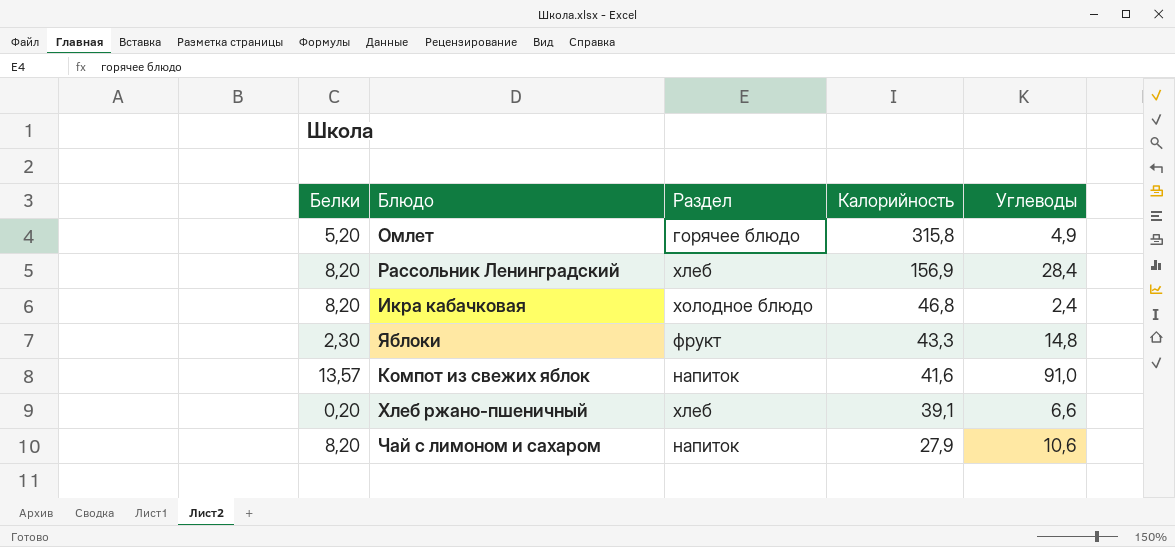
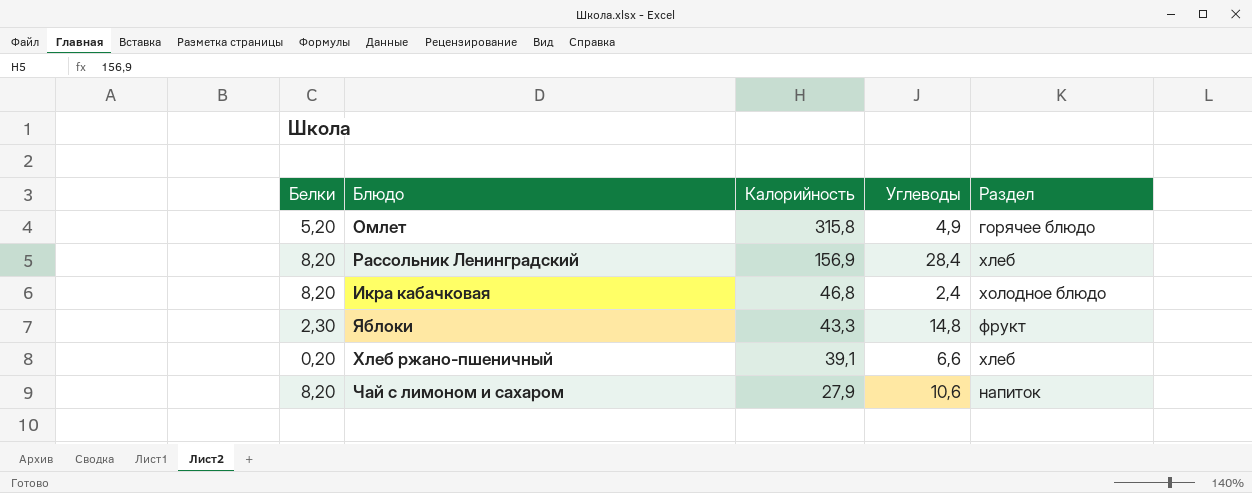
column Раздел | position: 3 -> 5
row Компот из свежих яблок: 13,57 | напиток | 41,6 | 91,0 -> none

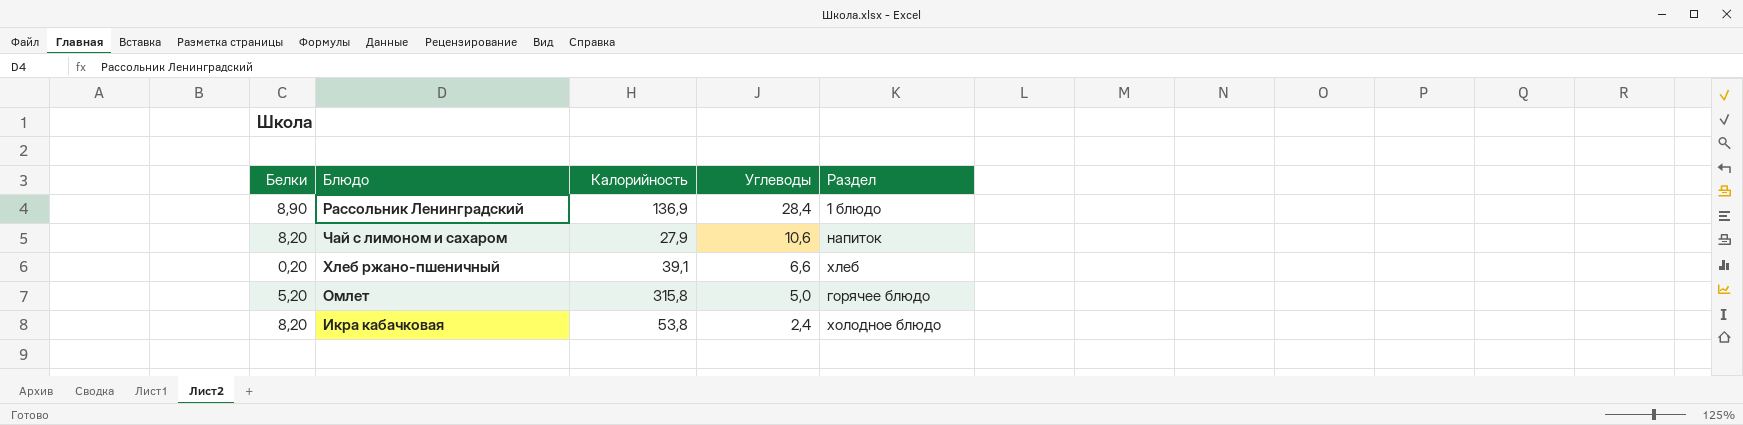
row order: Калорийность descending -> Углеводы descending
row Яблоки: 2,30 | 43,3 | 14,8 | фрукт -> none
Рассольник Ленинградский | Белки: 8,20 -> 8,90
Рассольник Ленинградский | Калорийность: 156,9 -> 136,9
Рассольник Ленинградский | Раздел: хлеб -> 1 блюдо
Омлет | Углеводы: 4,9 -> 5,0
Икра кабачковая | Калорийность: 46,8 -> 53,8

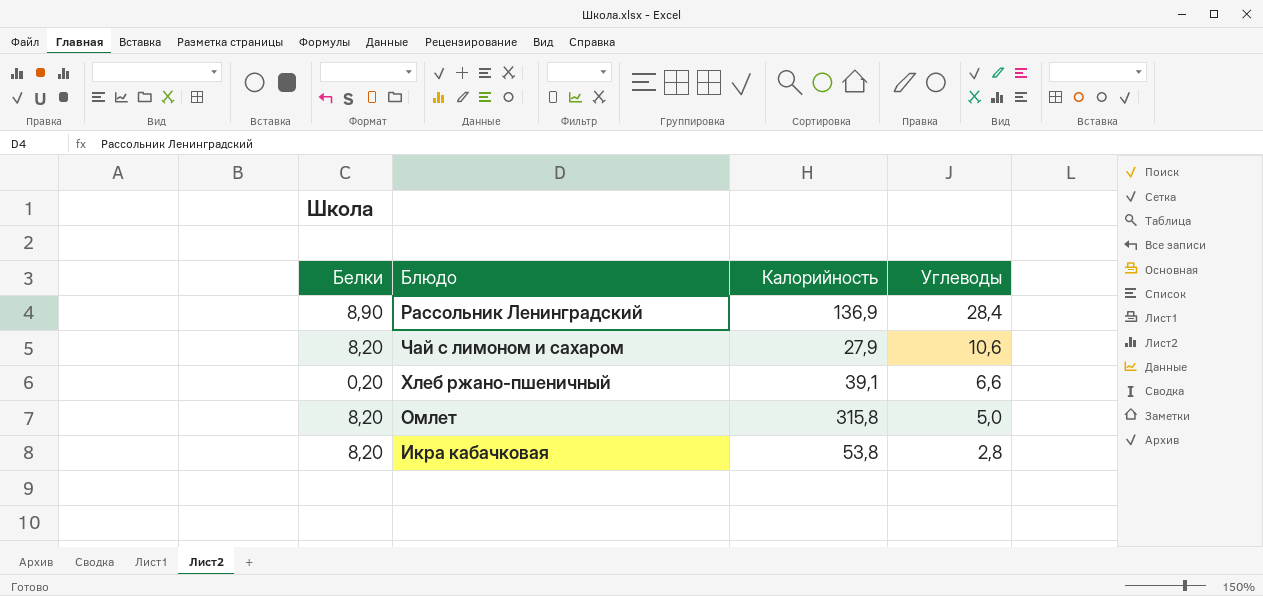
column Раздел | position: 5 -> none
Омлет | Белки: 5,20 -> 8,20
Икра кабачковая | Углеводы: 2,4 -> 2,8

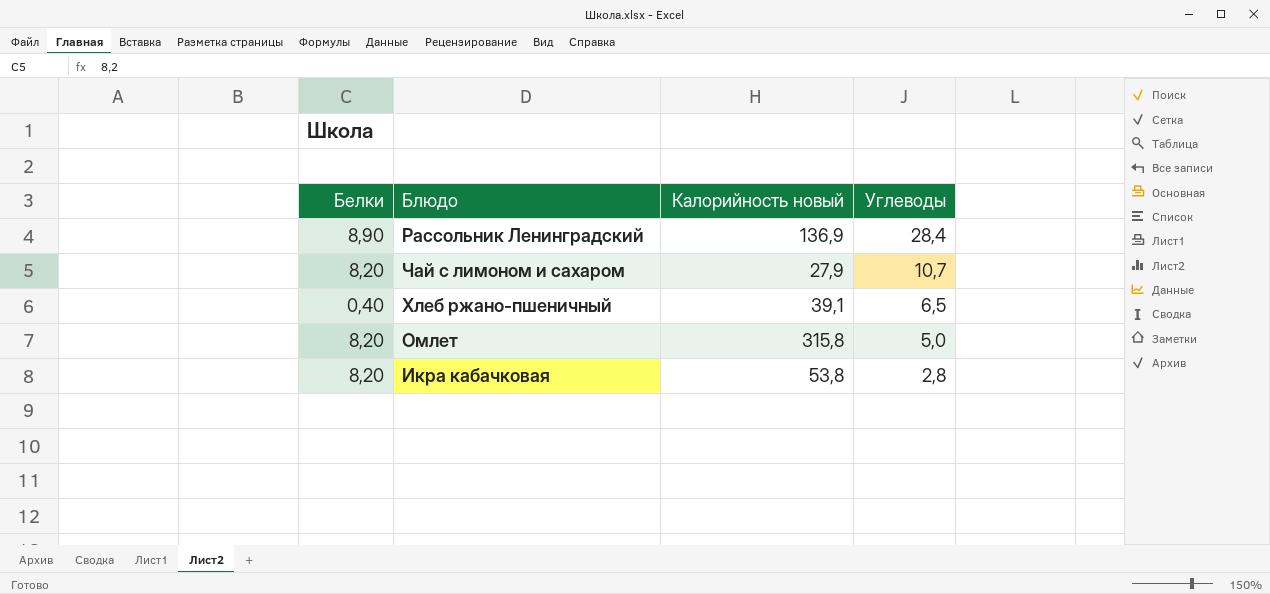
column name: Калорийность -> Калорийность новый
Чай с лимоном и сахаром | Углеводы: 10,6 -> 10,7
Хлеб ржано-пшеничный | Белки: 0,20 -> 0,40
Хлеб ржано-пшеничный | Углеводы: 6,6 -> 6,5

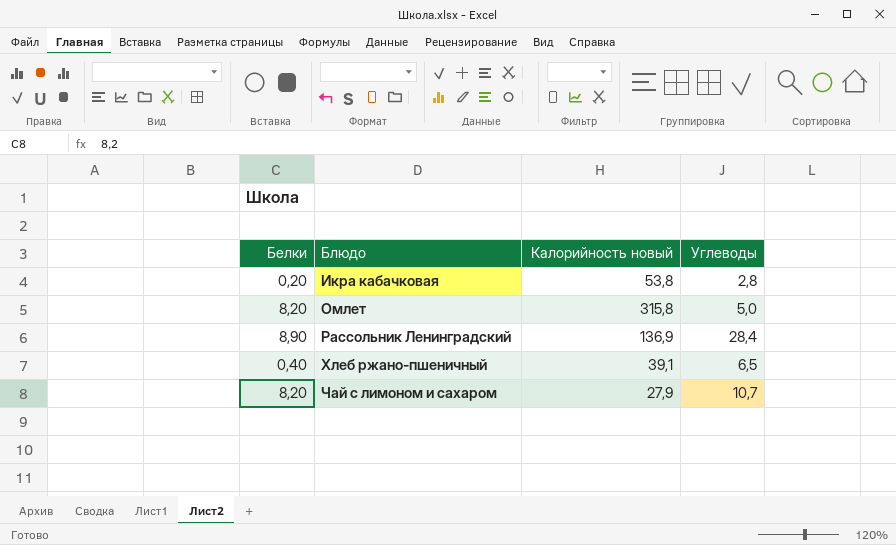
row order: Углеводы descending -> Блюдо ascending
Икра кабачковая | Белки: 8,20 -> 0,20

